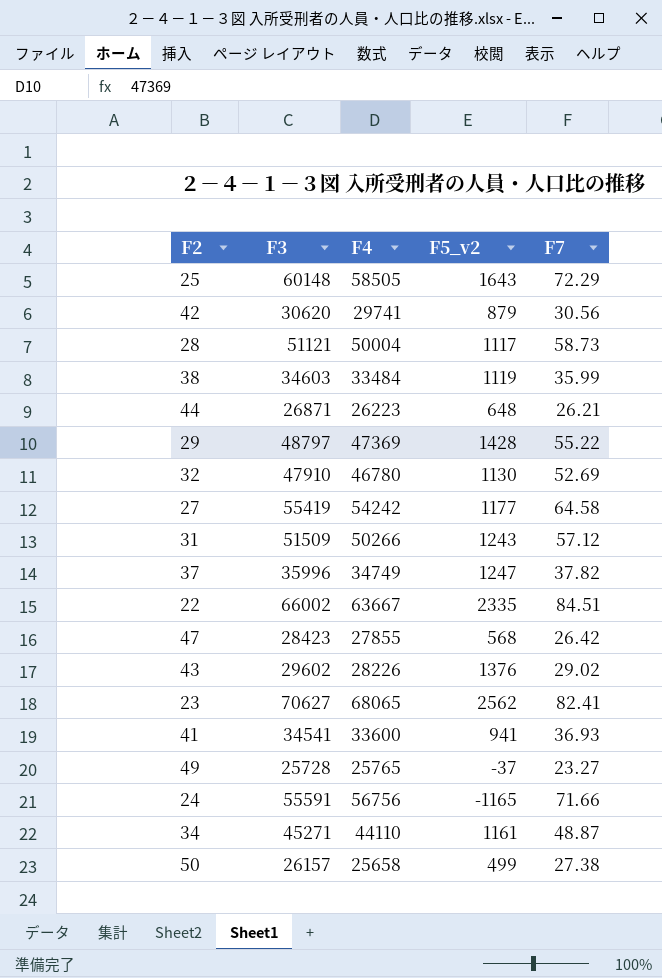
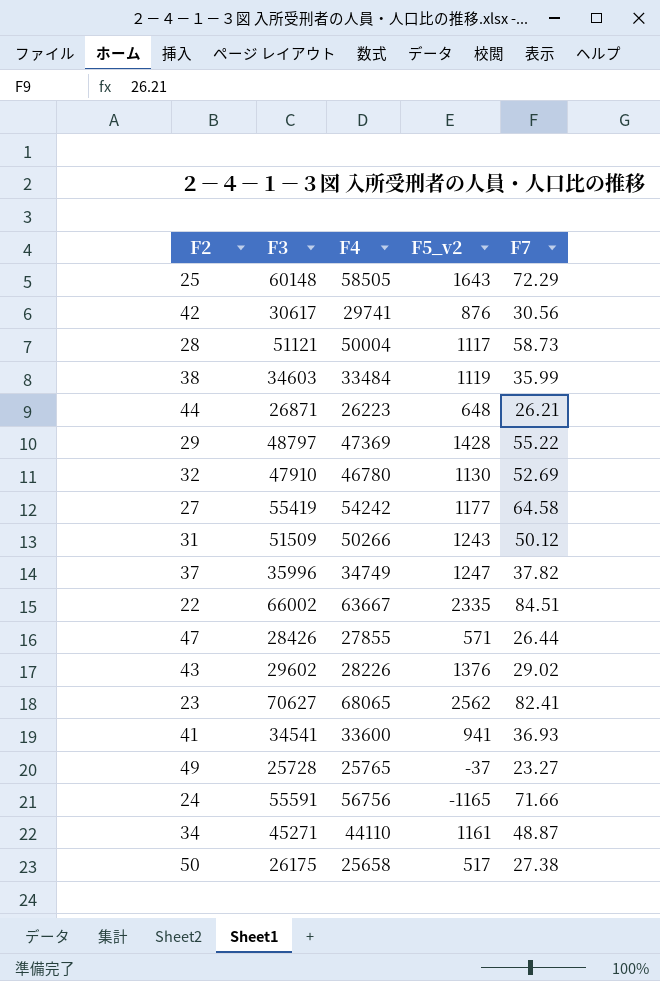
42 | F3: 30620 -> 30617
42 | F5_v2: 879 -> 876
31 | F7: 57.12 -> 50.12
47 | F3: 28423 -> 28426
47 | F5_v2: 568 -> 571
47 | F7: 26.42 -> 26.44
50 | F3: 26157 -> 26175
50 | F5_v2: 499 -> 517

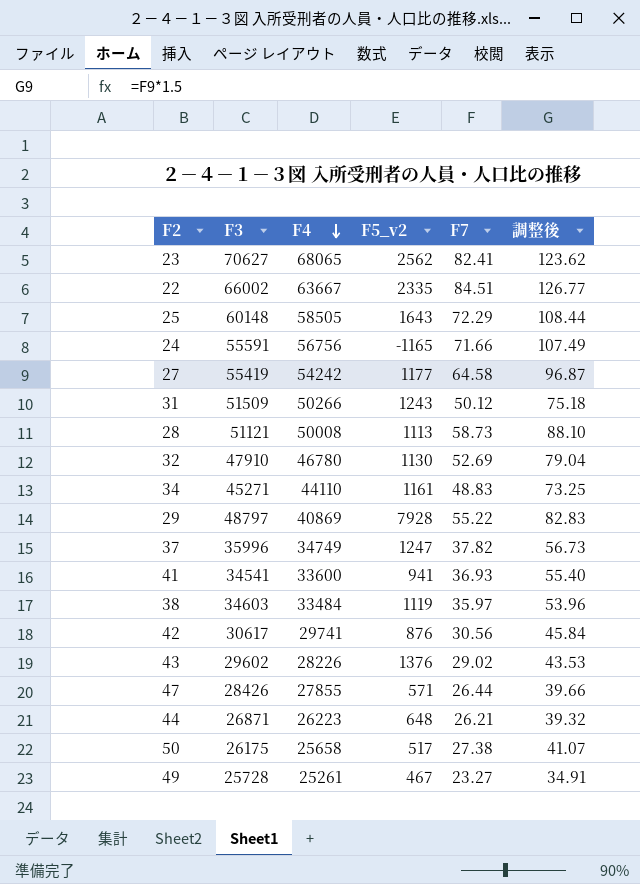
row order: none -> F4 descending
column 調整後 | formula: none -> [F7] * 1.5
28 | F4: 50004 -> 50008
28 | F5_v2: 1117 -> 1113
34 | F7: 48.87 -> 48.83
29 | F4: 47369 -> 40869
29 | F5_v2: 1428 -> 7928
38 | F7: 35.99 -> 35.97
49 | F4: 25765 -> 25261
49 | F5_v2: -37 -> 467

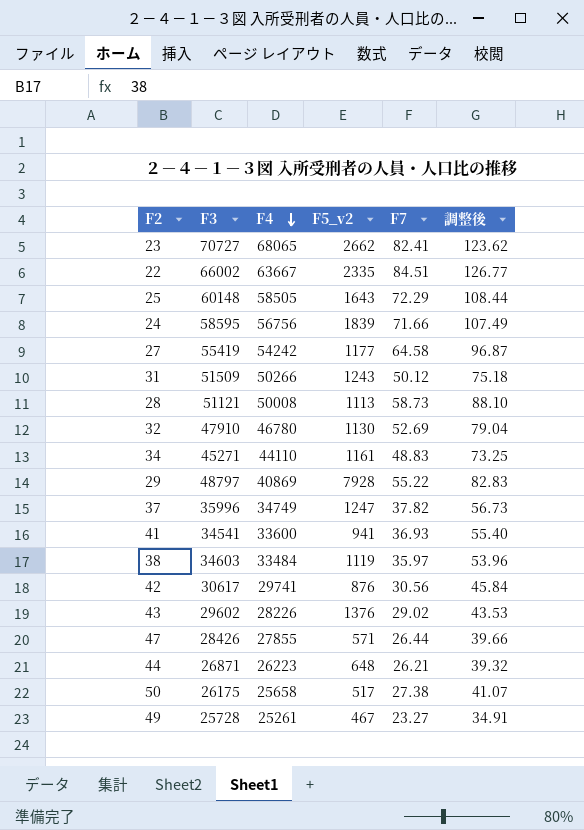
23 | F3: 70627 -> 70727
23 | F5_v2: 2562 -> 2662
24 | F3: 55591 -> 58595
24 | F5_v2: -1165 -> 1839

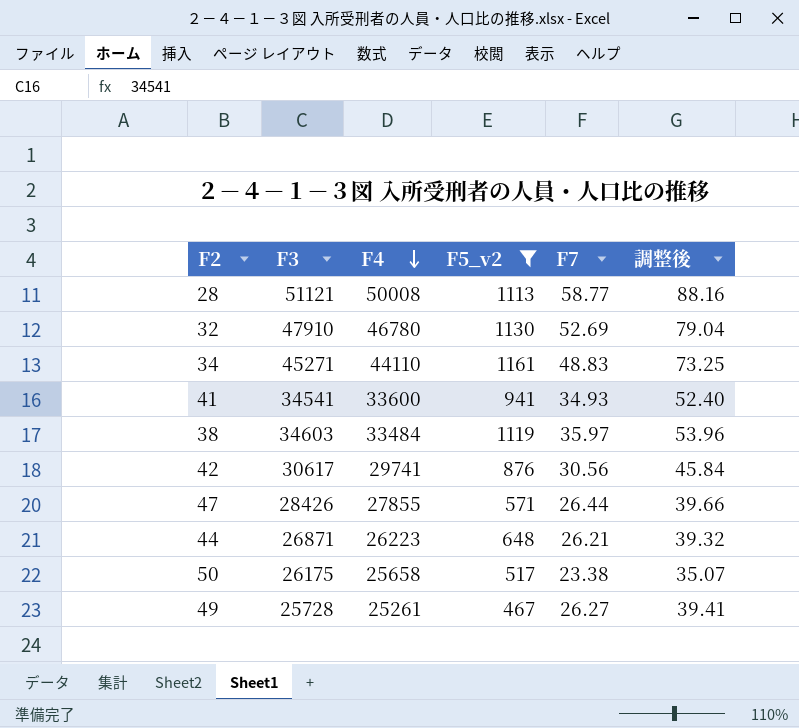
filter: none -> F5_v2 <= 1161
28 | F7: 58.73 -> 58.77
28 | 調整後: 88.10 -> 88.16
41 | F7: 36.93 -> 34.93
41 | 調整後: 55.40 -> 52.40
50 | F7: 27.38 -> 23.38
50 | 調整後: 41.07 -> 35.07
49 | F7: 23.27 -> 26.27
49 | 調整後: 34.91 -> 39.41

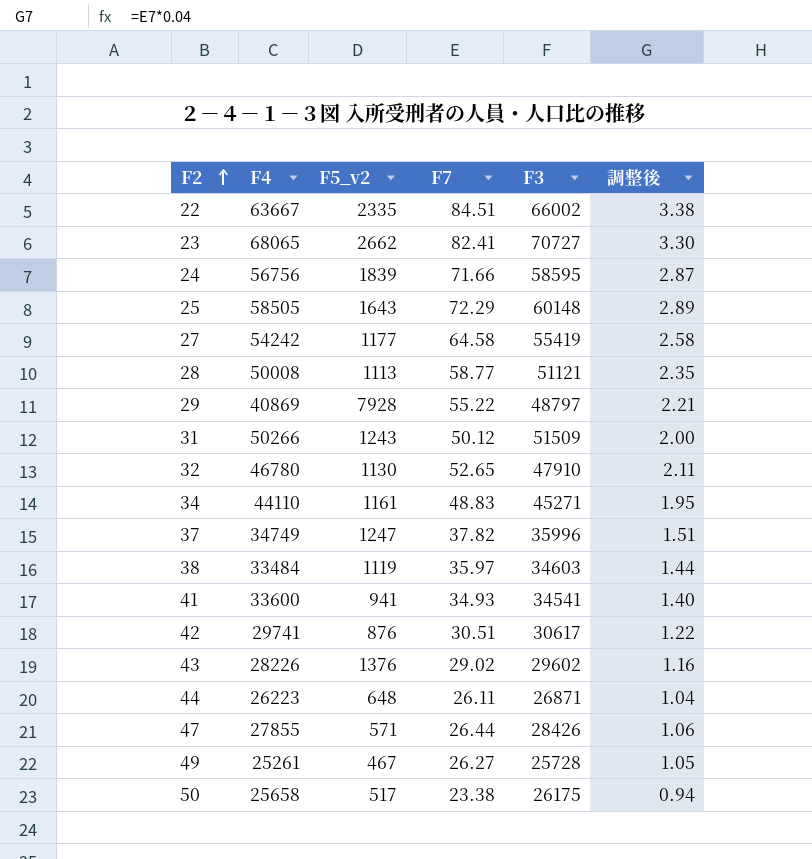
filter: F5_v2 <= 1161 -> none
row order: F4 descending -> F2 ascending
column F3 | position: 2 -> 5
column 調整後 | formula: [F7] * 1.5 -> [F7] * 0.04
32 | F7: 52.69 -> 52.65
42 | F7: 30.56 -> 30.51
44 | F7: 26.21 -> 26.11

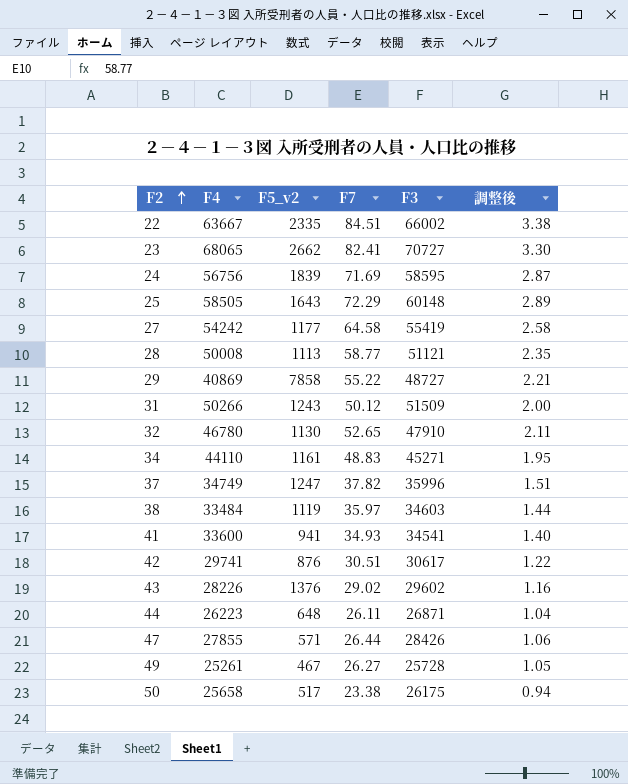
24 | F7: 71.66 -> 71.69
29 | F5_v2: 7928 -> 7858
29 | F3: 48797 -> 48727

